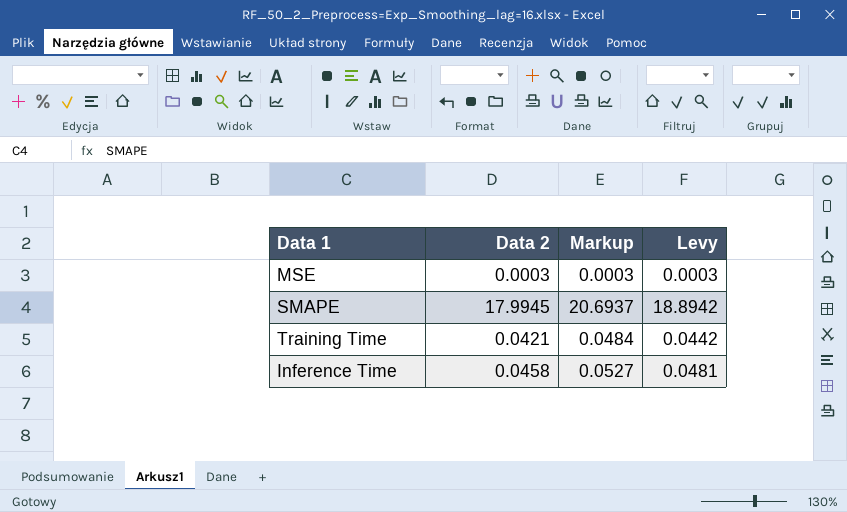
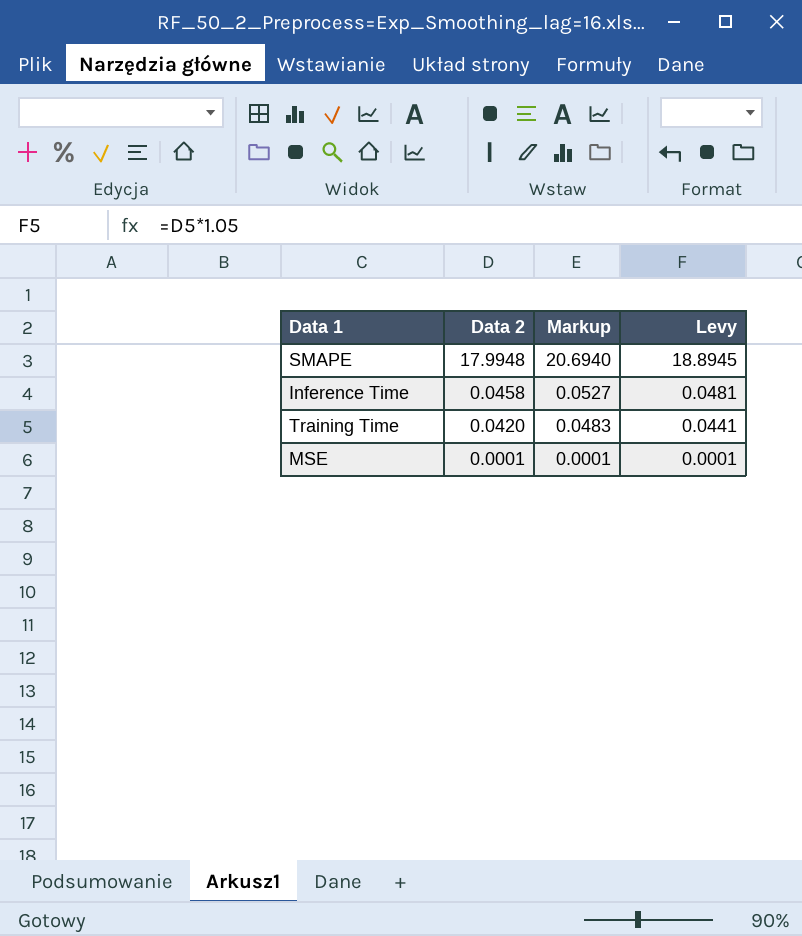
row order: none -> Data 2 descending
SMAPE | Data 2: 17.9945 -> 17.9948
SMAPE | Markup: 20.6937 -> 20.6940
SMAPE | Levy: 18.8942 -> 18.8945
Training Time | Data 2: 0.0421 -> 0.0420
Training Time | Markup: 0.0484 -> 0.0483
Training Time | Levy: 0.0442 -> 0.0441
MSE | Data 2: 0.0003 -> 0.0001
MSE | Markup: 0.0003 -> 0.0001
MSE | Levy: 0.0003 -> 0.0001

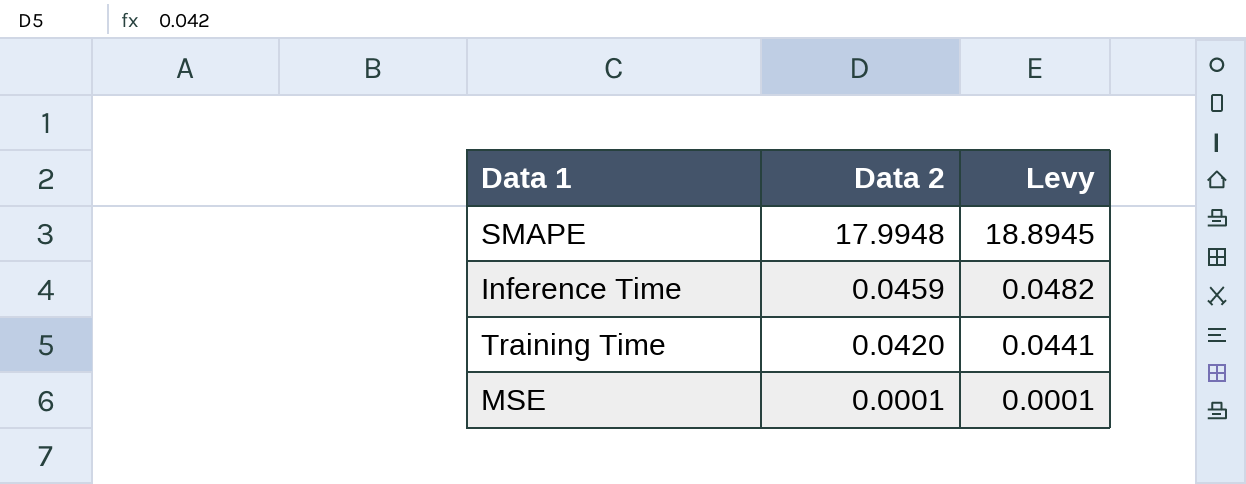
column Markup | formula: [Data 2] * 1.15 -> none
Inference Time | Data 2: 0.0458 -> 0.0459
Inference Time | Levy: 0.0481 -> 0.0482

